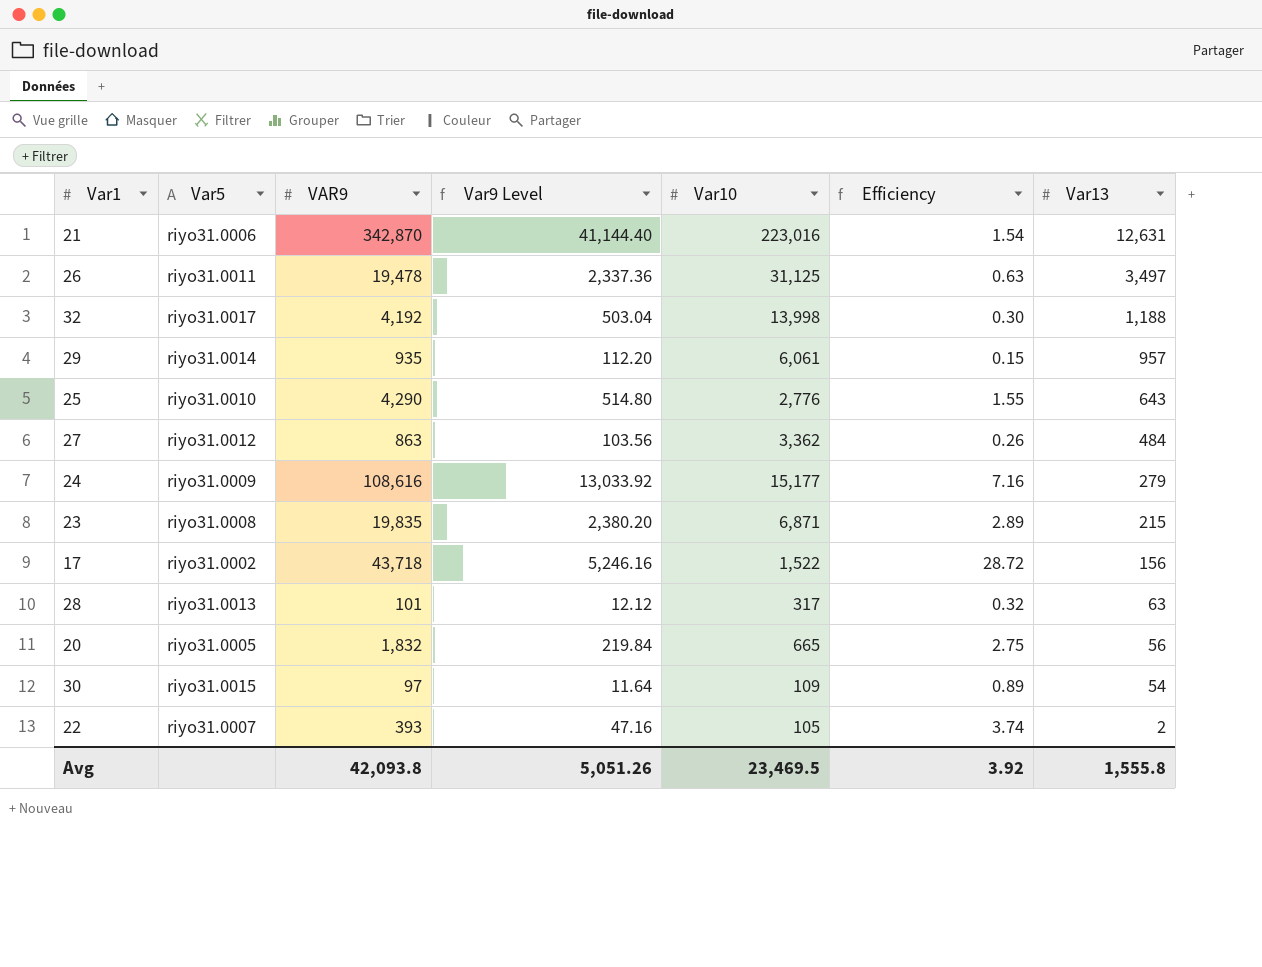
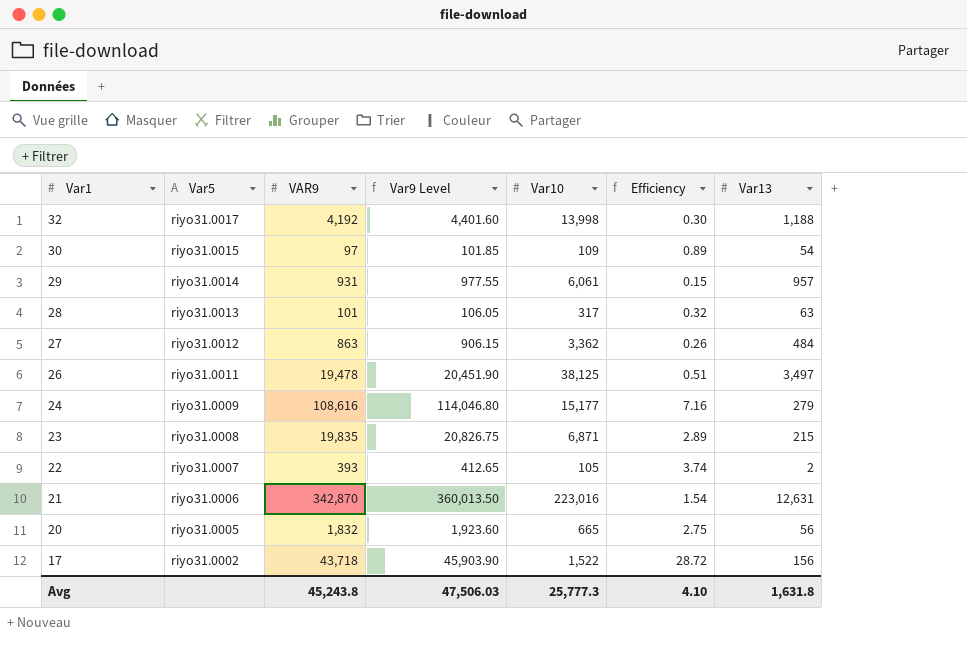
row order: Var13 descending -> Var1 descending
column Var9 Level | formula: [VAR9] * 0.12 -> [VAR9] * 1.05
row 25: riyo31.0010 | 4,290 | 514.80 | 2,776 | 1.55 | 643 -> none
29 | VAR9: 935 -> 931
26 | Var10: 31,125 -> 38,125
26 | Efficiency: 0.63 -> 0.51
Avg | VAR9: 42,093.8 -> 45,243.8
Avg | Var9 Level: 5,051.26 -> 47,506.03
Avg | Var10: 23,469.5 -> 25,777.3
Avg | Efficiency: 3.92 -> 4.10
Avg | Var13: 1,555.8 -> 1,631.8

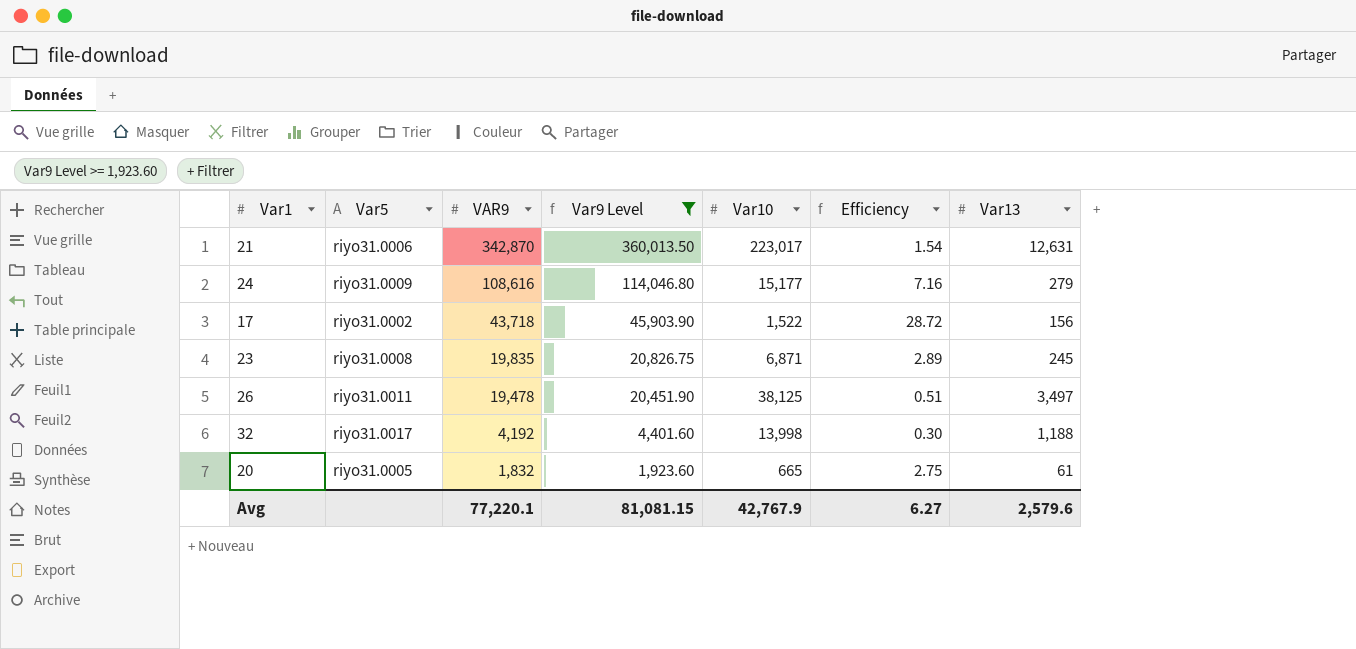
filter: none -> Var9 Level >= 1,923.60
row order: Var1 descending -> VAR9 descending
21 | Var10: 223,016 -> 223,017
23 | Var13: 215 -> 245
20 | Var13: 56 -> 61
Avg | VAR9: 45,243.8 -> 77,220.1
Avg | Var9 Level: 47,506.03 -> 81,081.15
Avg | Var10: 25,777.3 -> 42,767.9
Avg | Efficiency: 4.10 -> 6.27
Avg | Var13: 1,631.8 -> 2,579.6

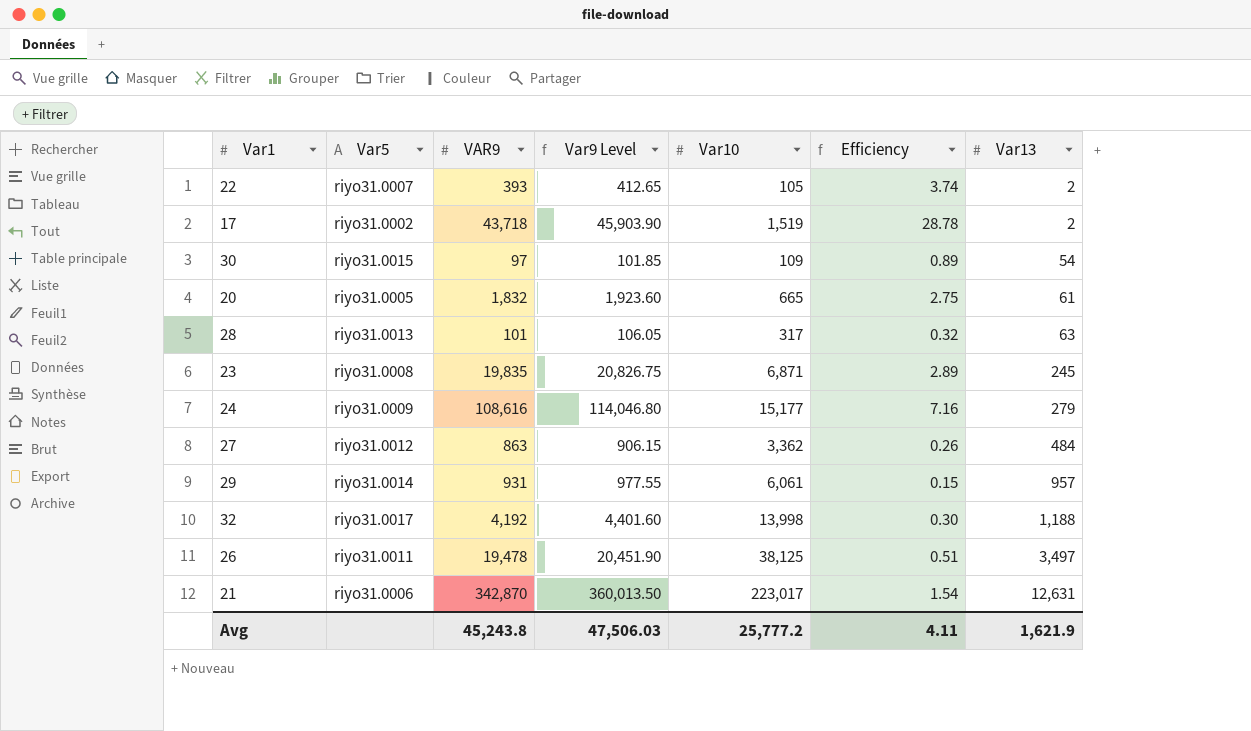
filter: Var9 Level >= 1,923.60 -> none
row order: VAR9 descending -> Var13 ascending
17 | Var10: 1,522 -> 1,519
17 | Efficiency: 28.72 -> 28.78
17 | Var13: 156 -> 2
Avg | VAR9: 77,220.1 -> 45,243.8
Avg | Var9 Level: 81,081.15 -> 47,506.03
Avg | Var10: 42,767.9 -> 25,777.2
Avg | Efficiency: 6.27 -> 4.11
Avg | Var13: 2,579.6 -> 1,621.9

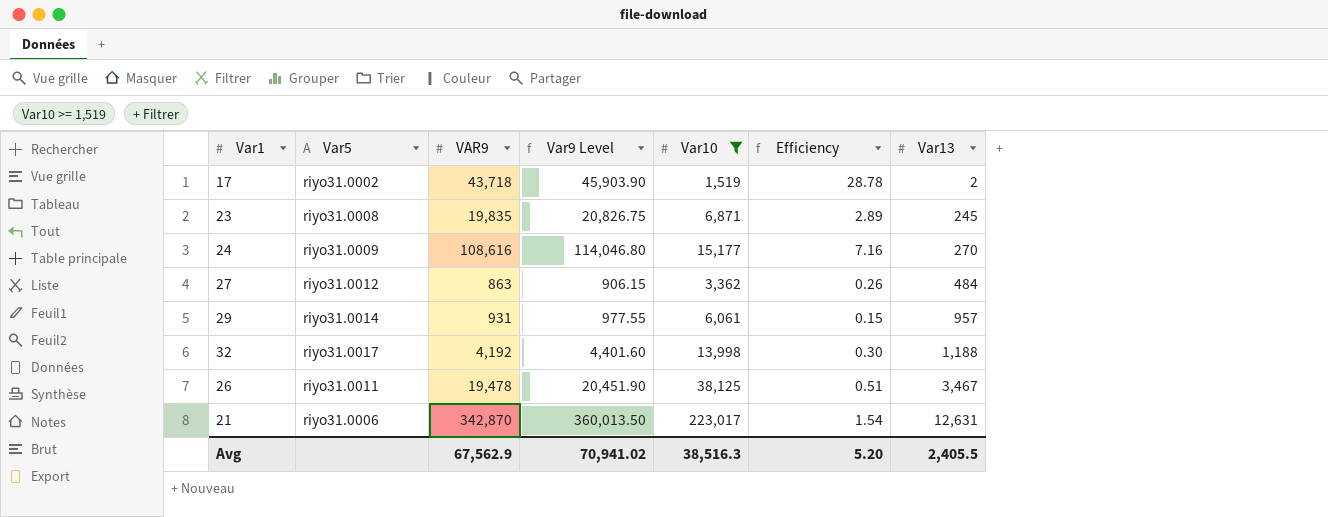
filter: none -> Var10 >= 1,519
24 | Var13: 279 -> 270
26 | Var13: 3,497 -> 3,467
Avg | VAR9: 45,243.8 -> 67,562.9
Avg | Var9 Level: 47,506.03 -> 70,941.02
Avg | Var10: 25,777.2 -> 38,516.3
Avg | Efficiency: 4.11 -> 5.20
Avg | Var13: 1,621.9 -> 2,405.5

